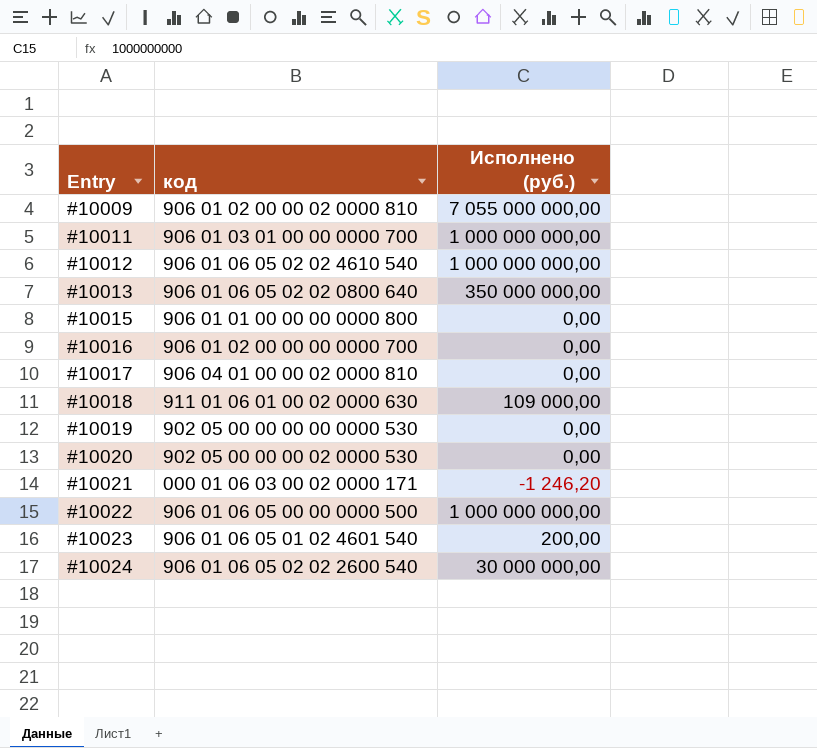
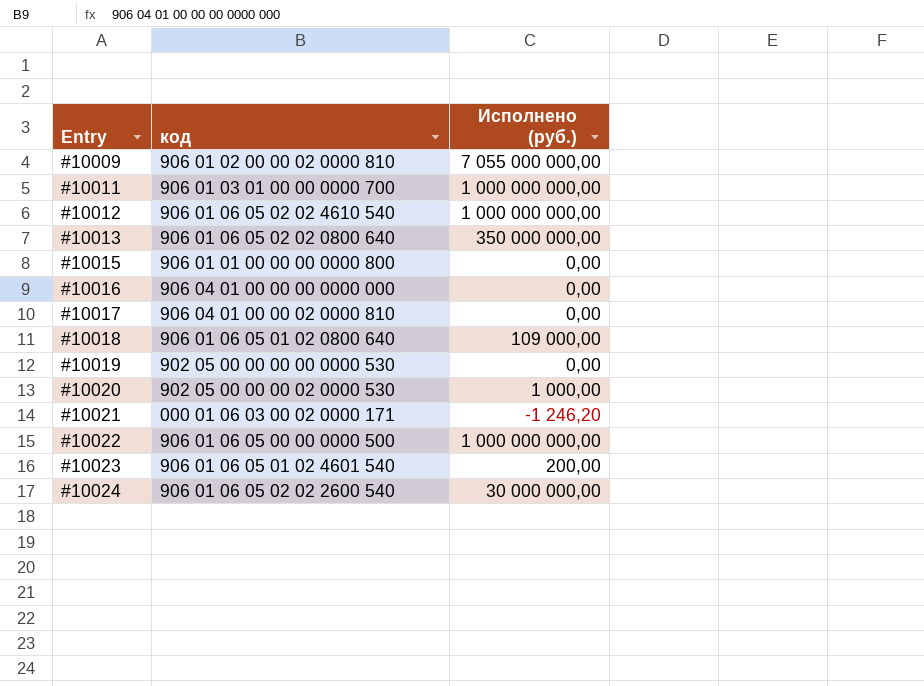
#10016 | код: 906 01 02 00 00 00 0000 700 -> 906 04 01 00 00 00 0000 000
#10018 | код: 911 01 06 01 00 02 0000 630 -> 906 01 06 05 01 02 0800 640
#10020 | Исполнено (руб.): 0,00 -> 1 000,00

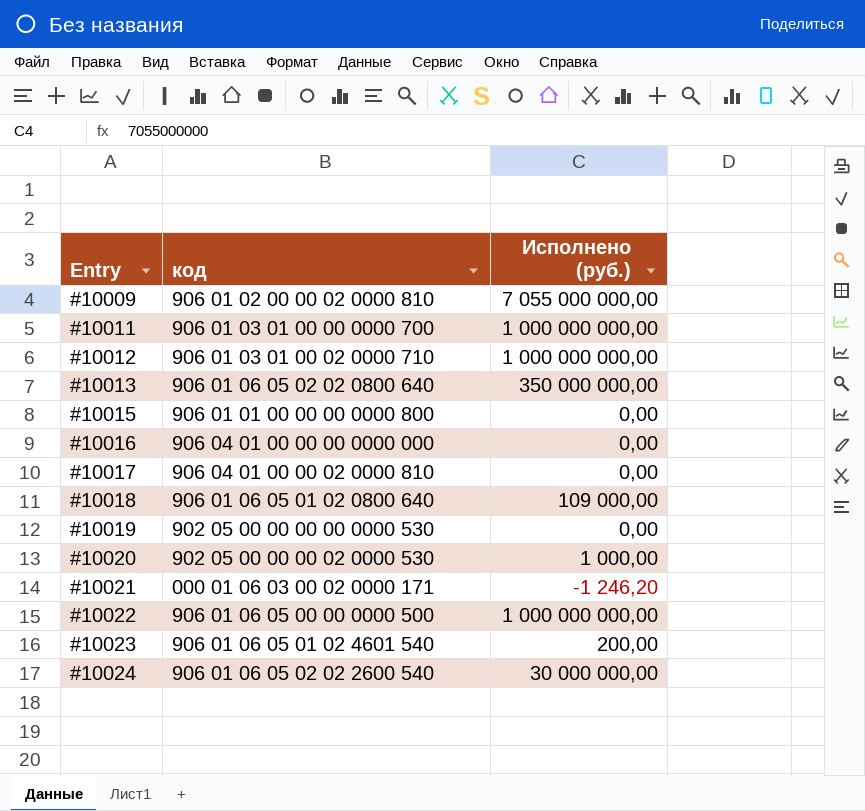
#10012 | код: 906 01 06 05 02 02 4610 540 -> 906 01 03 01 00 02 0000 710

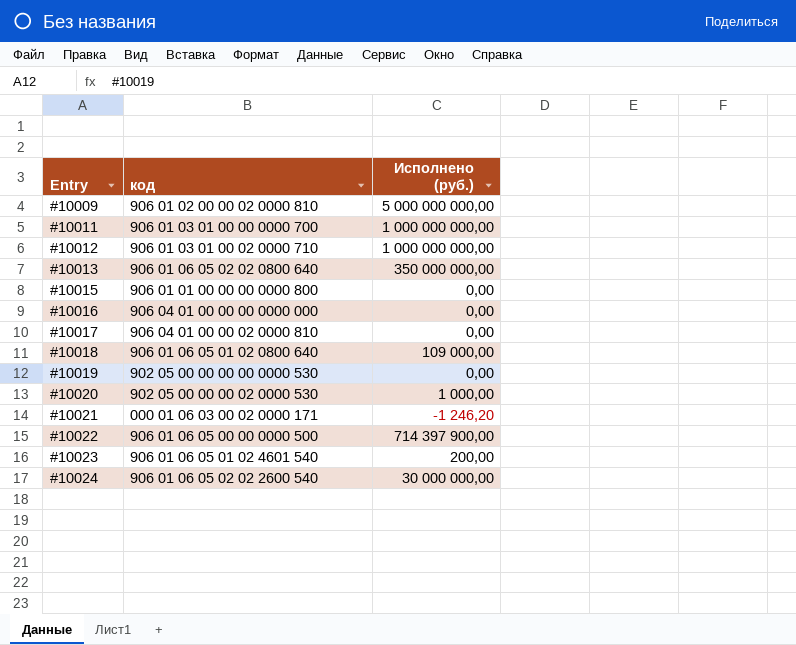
#10009 | Исполнено (руб.): 7 055 000 000,00 -> 5 000 000 000,00
#10022 | Исполнено (руб.): 1 000 000 000,00 -> 714 397 900,00

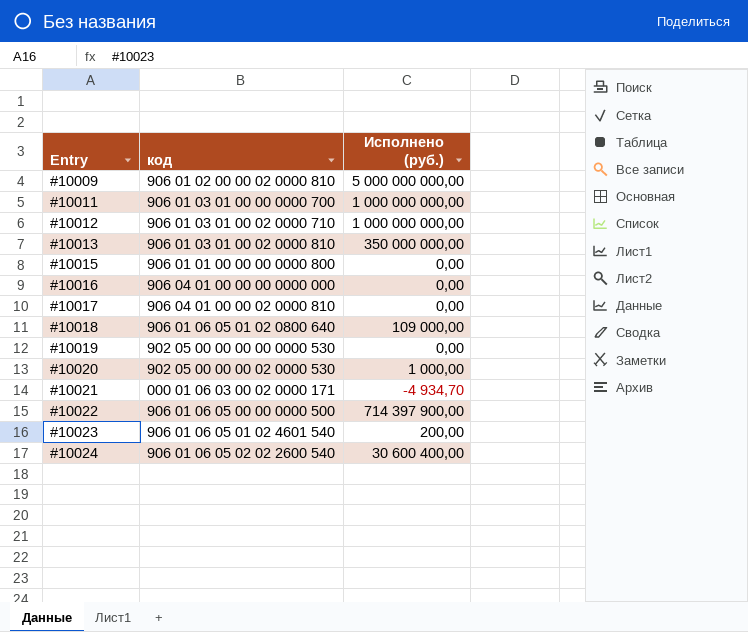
#10013 | код: 906 01 06 05 02 02 0800 640 -> 906 01 03 01 00 02 0000 810
#10021 | Исполнено (руб.): -1 246,20 -> -4 934,70
#10024 | Исполнено (руб.): 30 000 000,00 -> 30 600 400,00

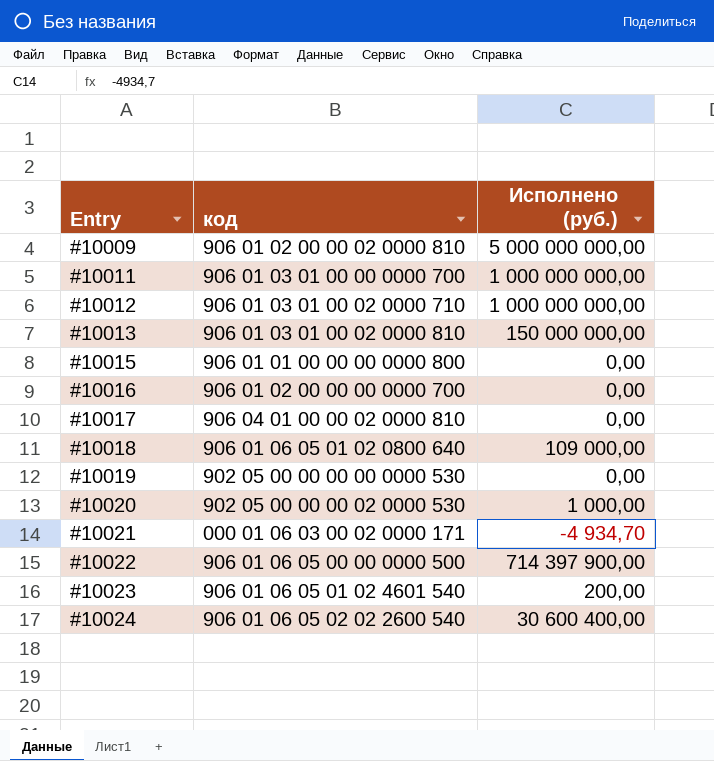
#10013 | Исполнено (руб.): 350 000 000,00 -> 150 000 000,00
#10016 | код: 906 04 01 00 00 00 0000 000 -> 906 01 02 00 00 00 0000 700

